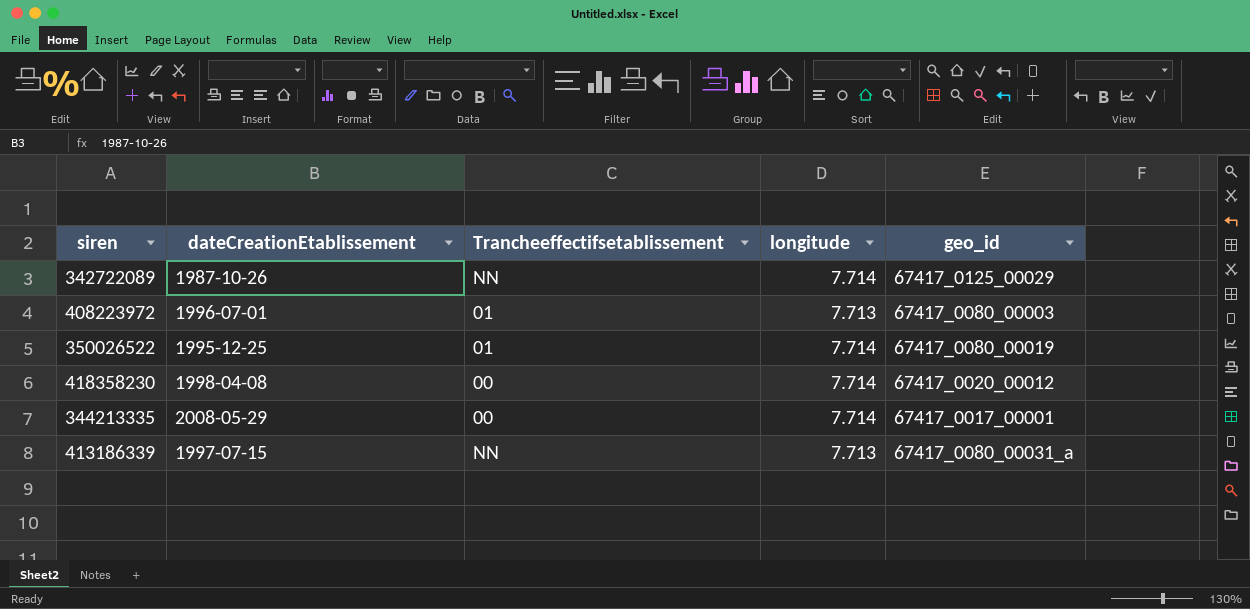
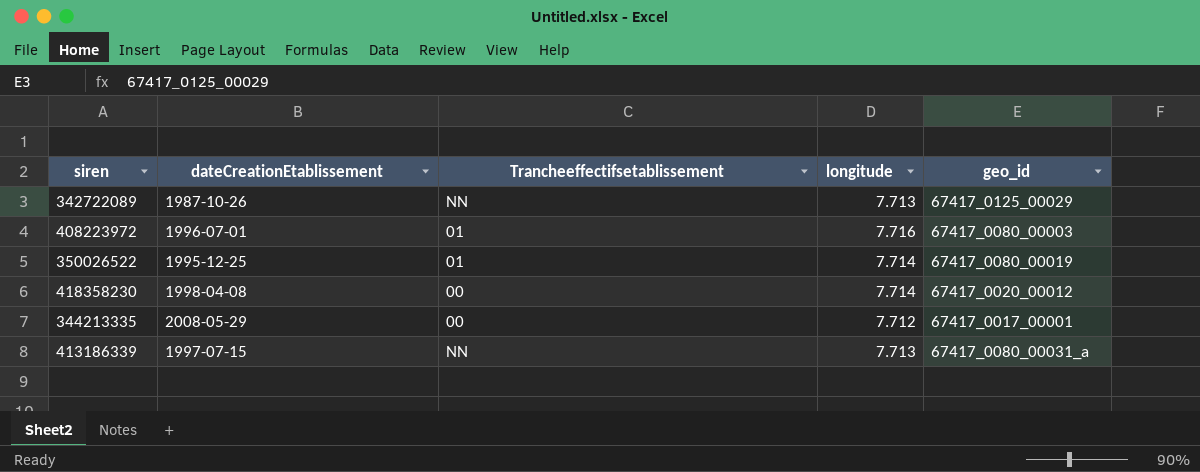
342722089 | longitude: 7.714 -> 7.713
408223972 | longitude: 7.713 -> 7.716
344213335 | longitude: 7.714 -> 7.712

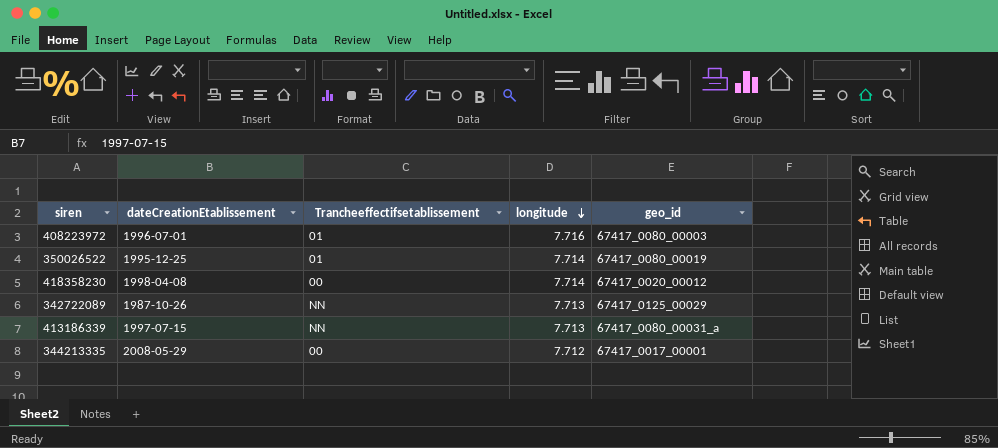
row order: none -> longitude descending

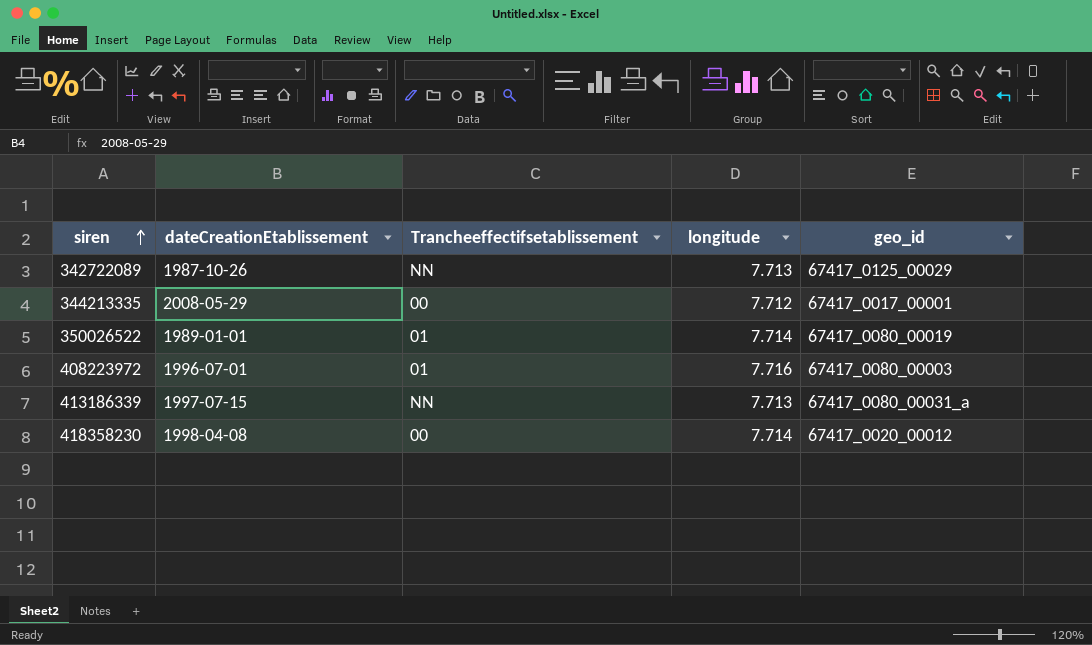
row order: longitude descending -> siren ascending
350026522 | dateCreationEtablissement: 1995-12-25 -> 1989-01-01

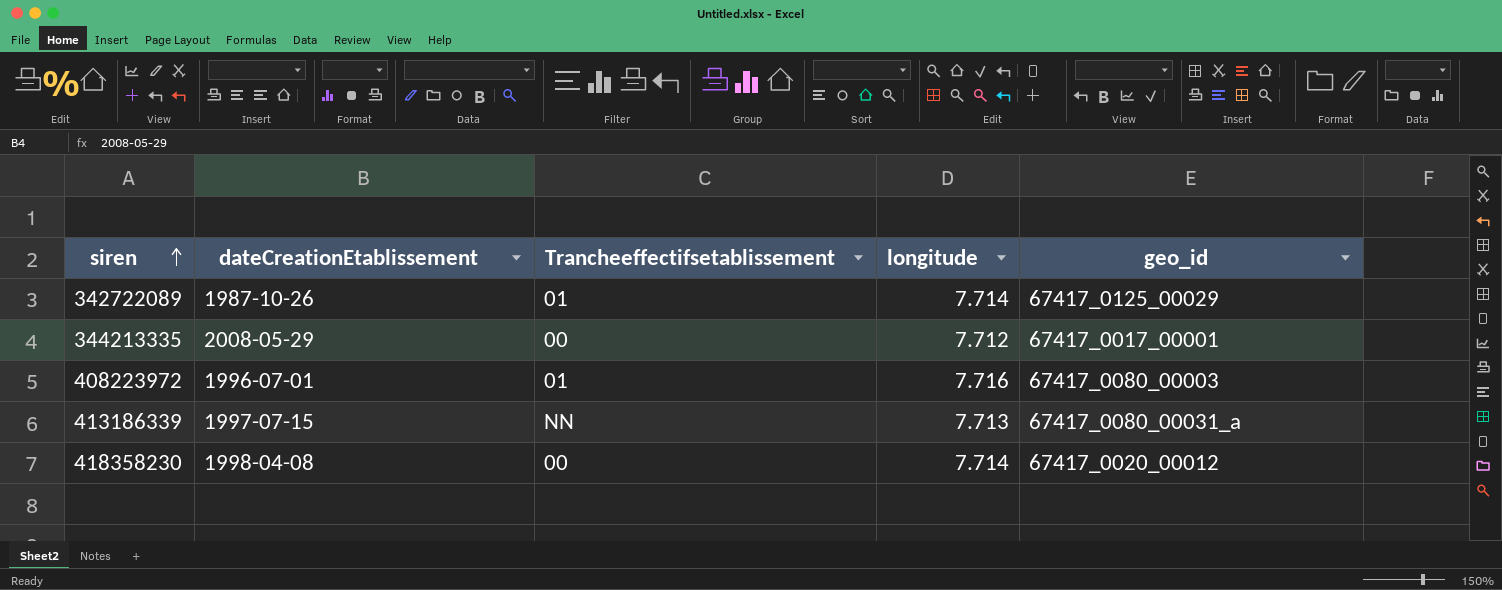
row 350026522: 1989-01-01 | 01 | 7.714 | 67417_0080_00019 -> none
342722089 | Trancheeffectifsetablissement: NN -> 01
342722089 | longitude: 7.713 -> 7.714

